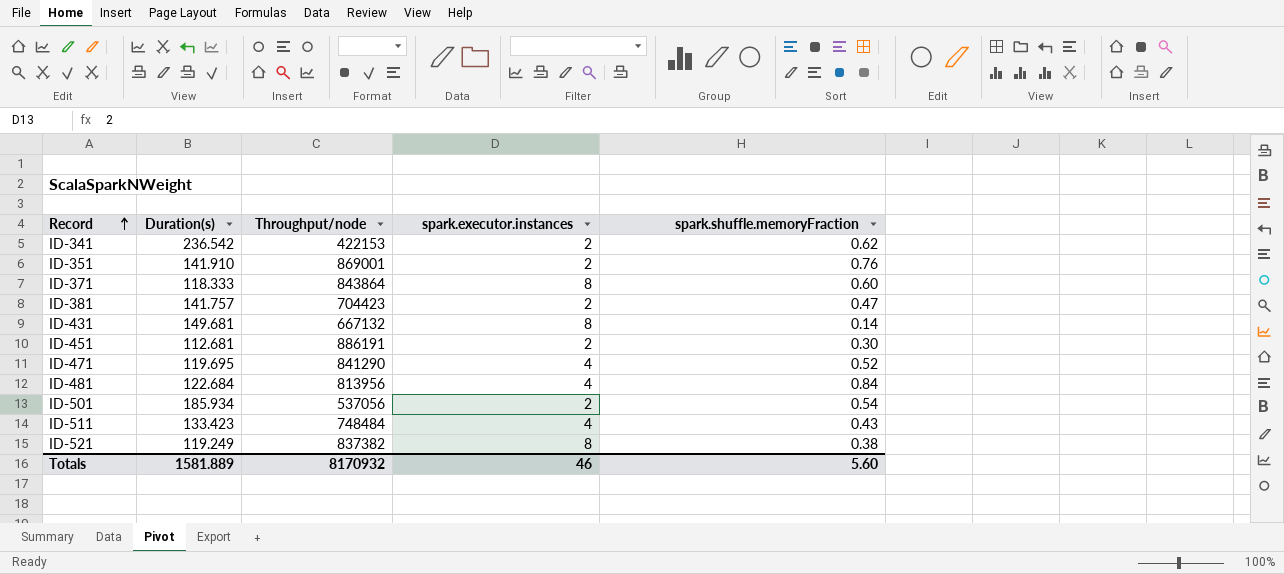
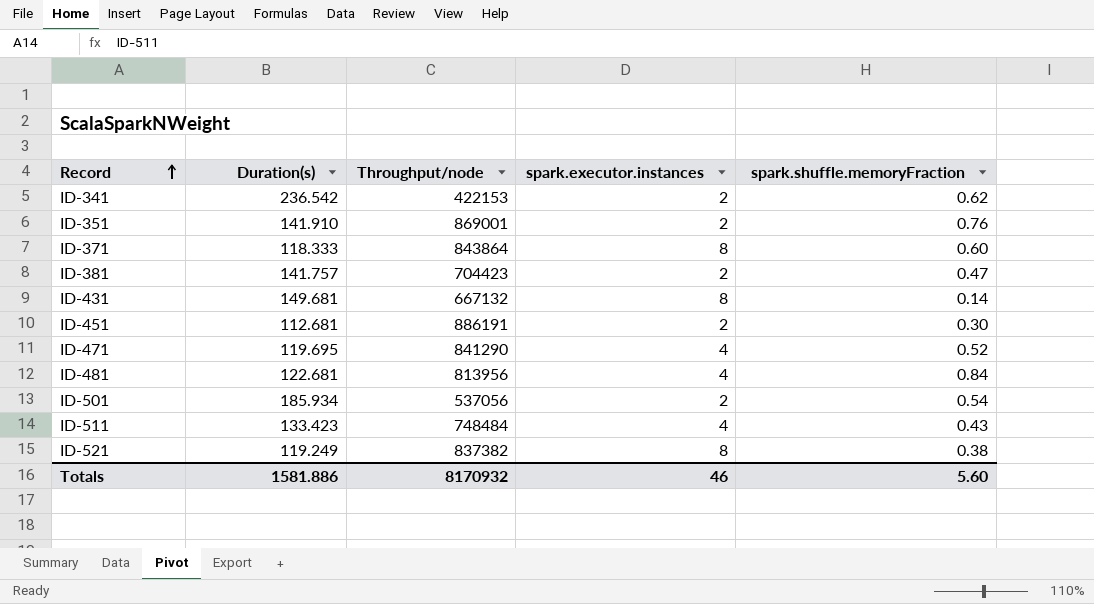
ID-481 | Duration(s): 122.684 -> 122.681
Totals | Duration(s): 1581.889 -> 1581.886

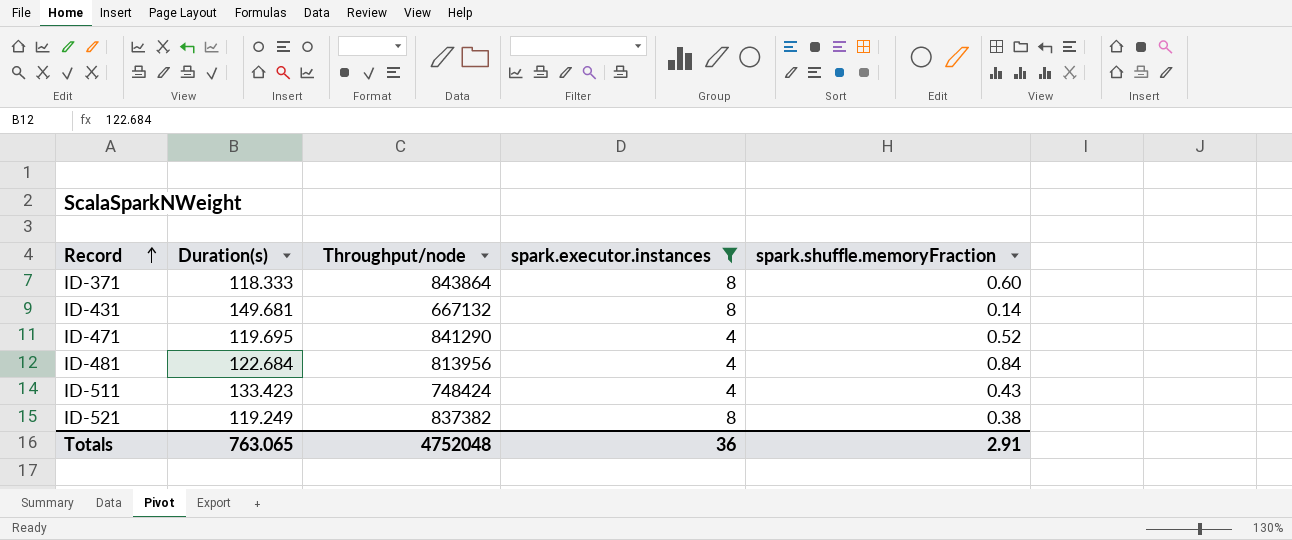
filter: none -> spark.executor.instances != 2
ID-481 | Duration(s): 122.681 -> 122.684
ID-511 | Throughput/node: 748484 -> 748424
Totals | Duration(s): 1581.886 -> 763.065
Totals | Throughput/node: 8170932 -> 4752048
Totals | spark.executor.instances: 46 -> 36
Totals | spark.shuffle.memoryFraction: 5.60 -> 2.91

